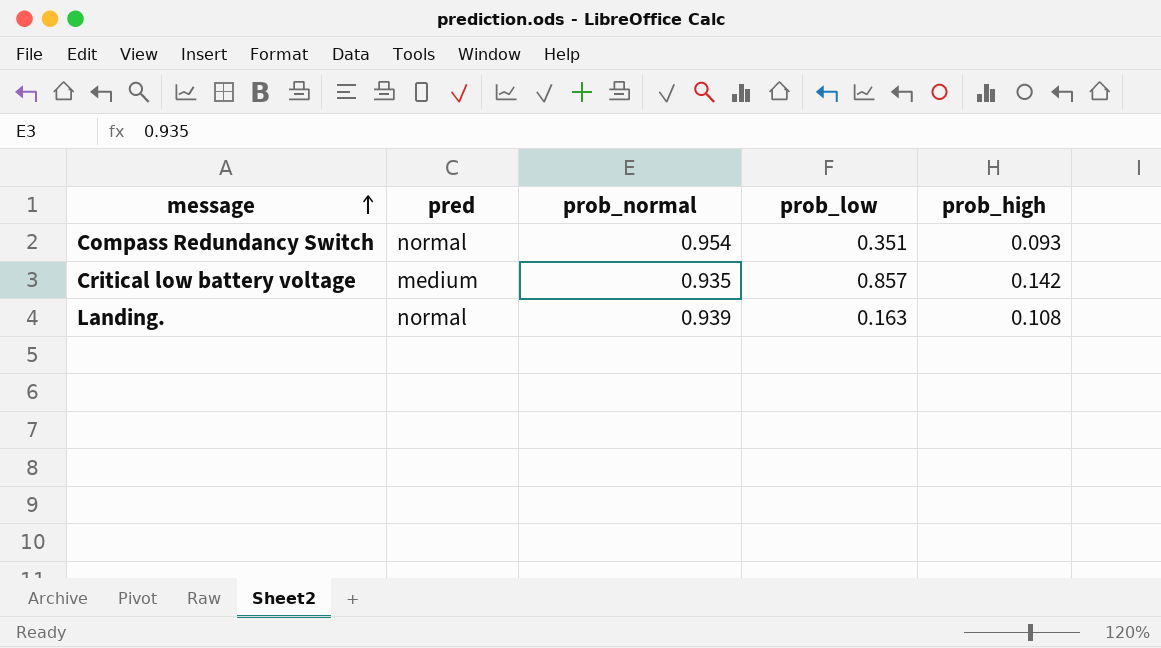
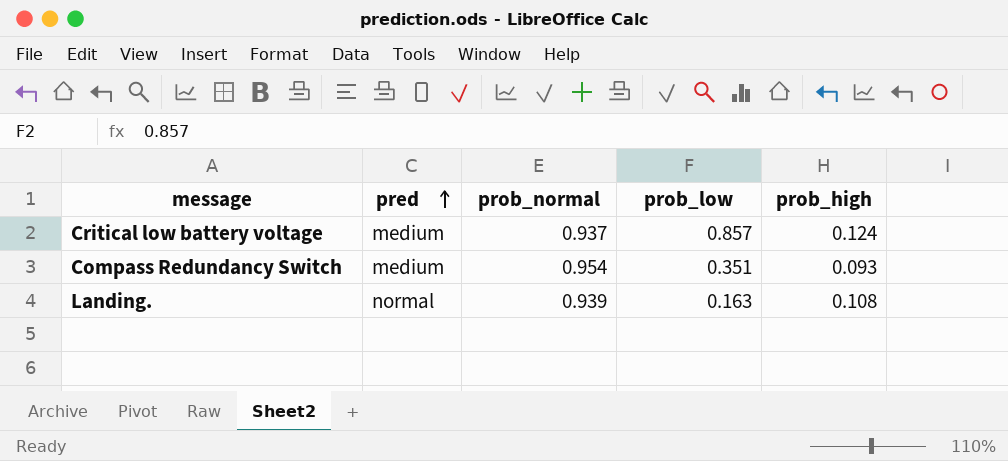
row order: message ascending -> pred ascending
Critical low battery voltage | prob_normal: 0.935 -> 0.937
Critical low battery voltage | prob_high: 0.142 -> 0.124
Compass Redundancy Switch | pred: normal -> medium

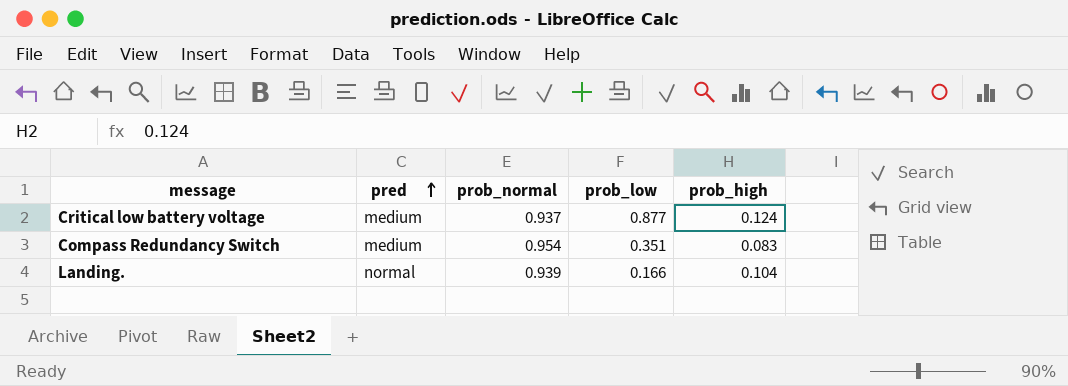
Critical low battery voltage | prob_low: 0.857 -> 0.877
Compass Redundancy Switch | prob_high: 0.093 -> 0.083
Landing. | prob_low: 0.163 -> 0.166
Landing. | prob_high: 0.108 -> 0.104

